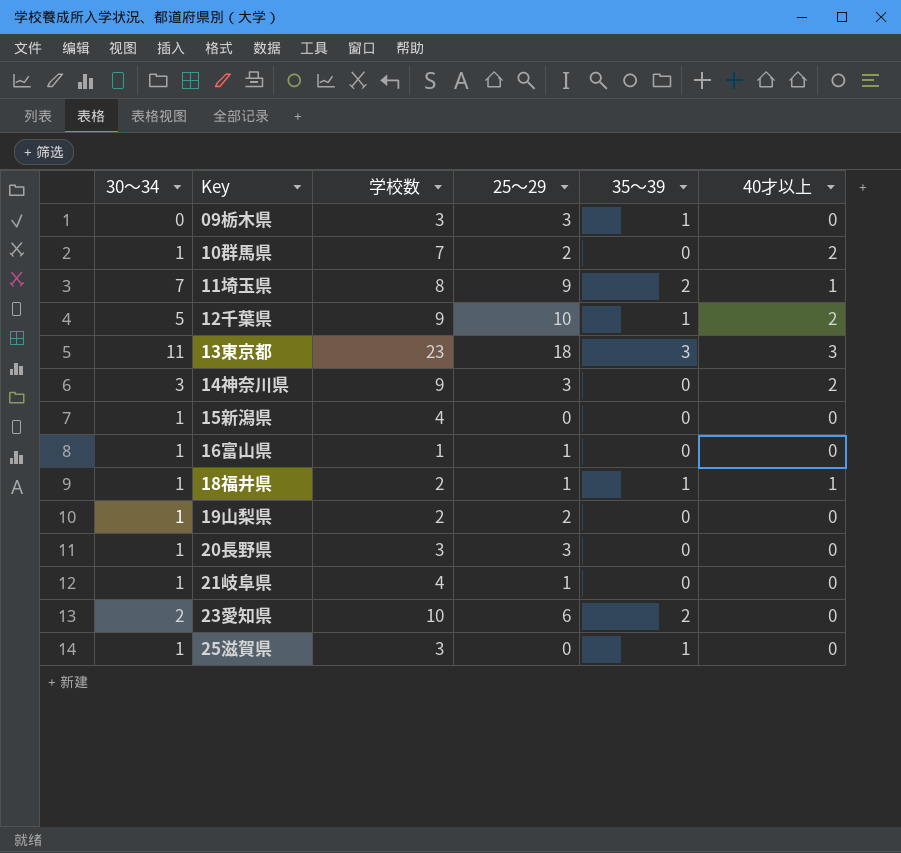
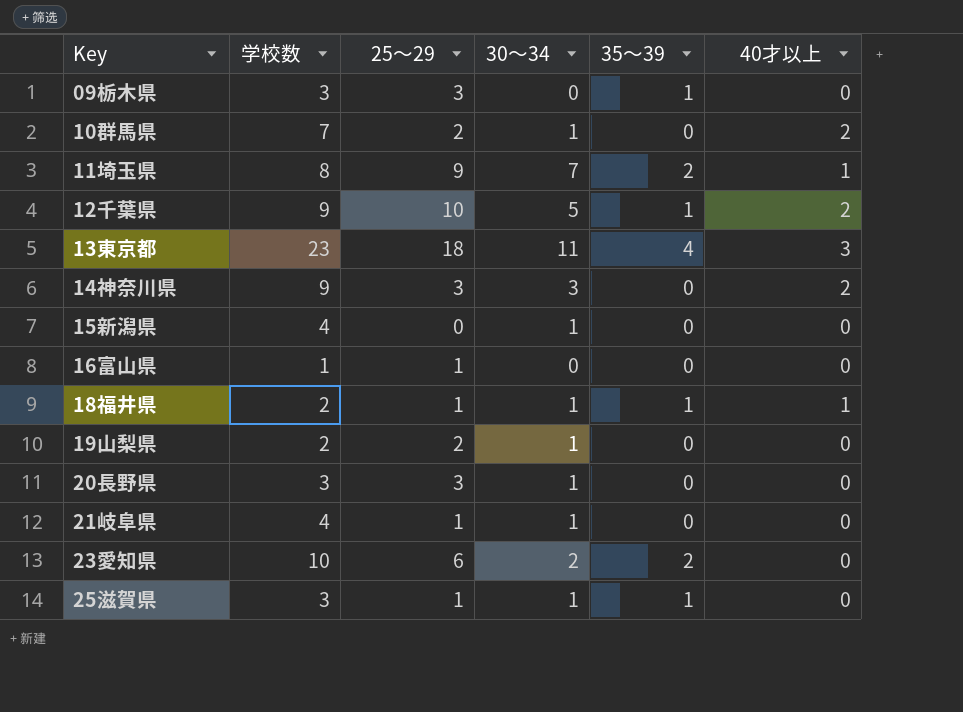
column 30～34 | position: 1 -> 4
13東京都 | 35～39: 3 -> 4
16富山県 | 30～34: 1 -> 0
25滋賀県 | 25～29: 0 -> 1

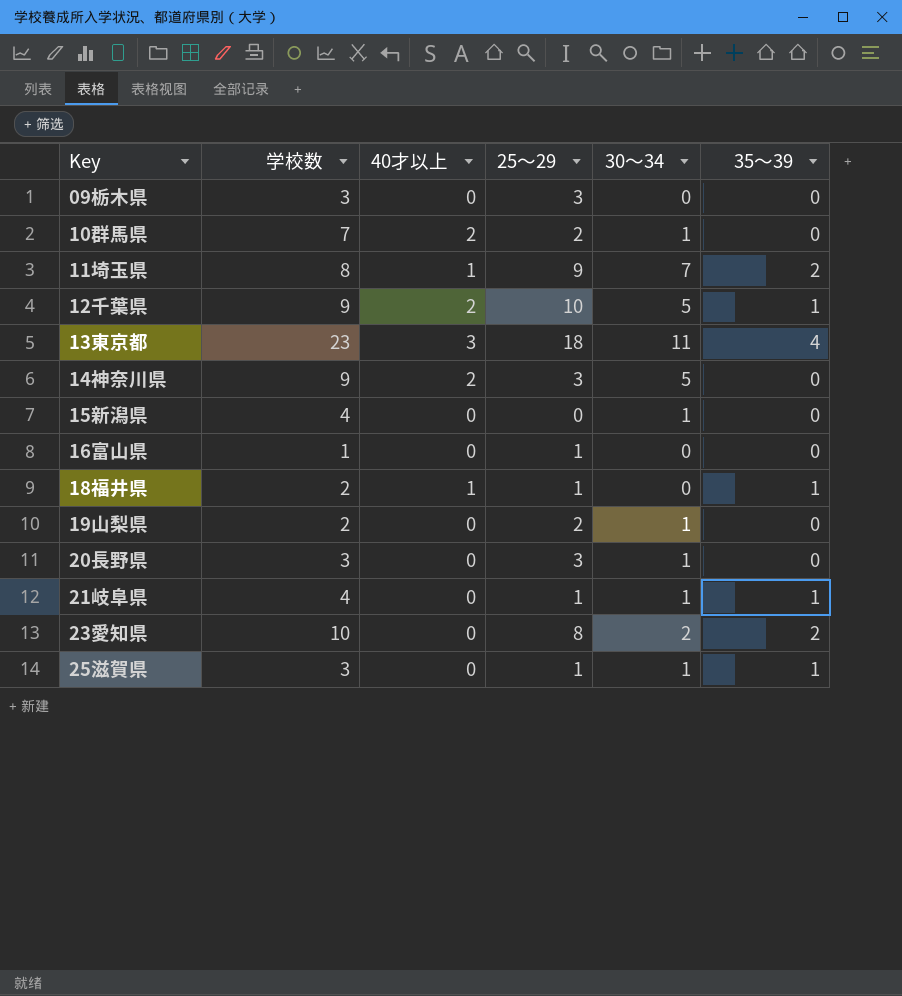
column 40才以上 | position: 6 -> 3
09栃木県 | 35～39: 1 -> 0
14神奈川県 | 30～34: 3 -> 5
18福井県 | 30～34: 1 -> 0
21岐阜県 | 35～39: 0 -> 1
23愛知県 | 25～29: 6 -> 8

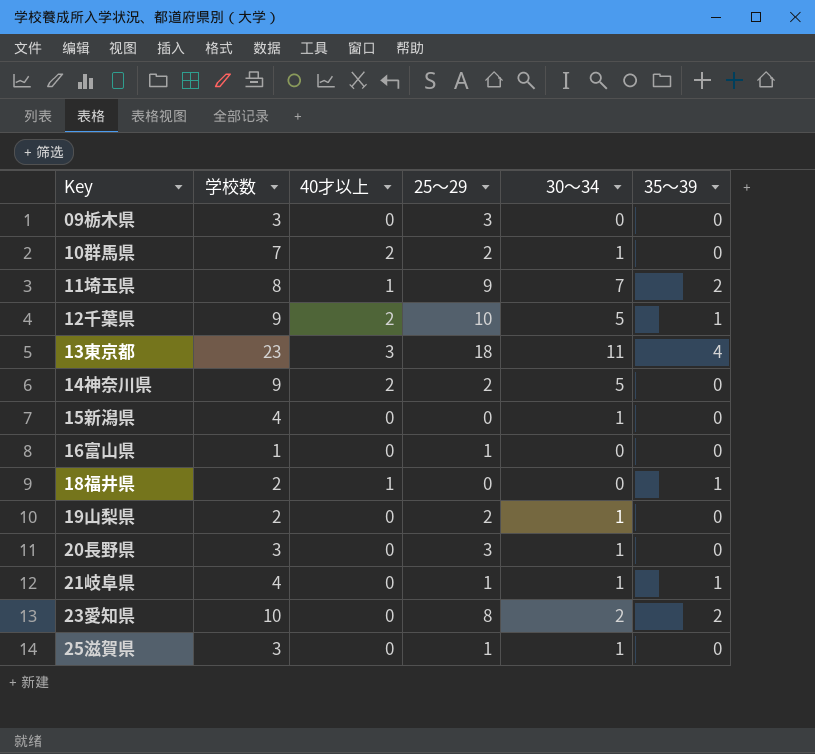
14神奈川県 | 25～29: 3 -> 2
18福井県 | 25～29: 1 -> 0
25滋賀県 | 35～39: 1 -> 0

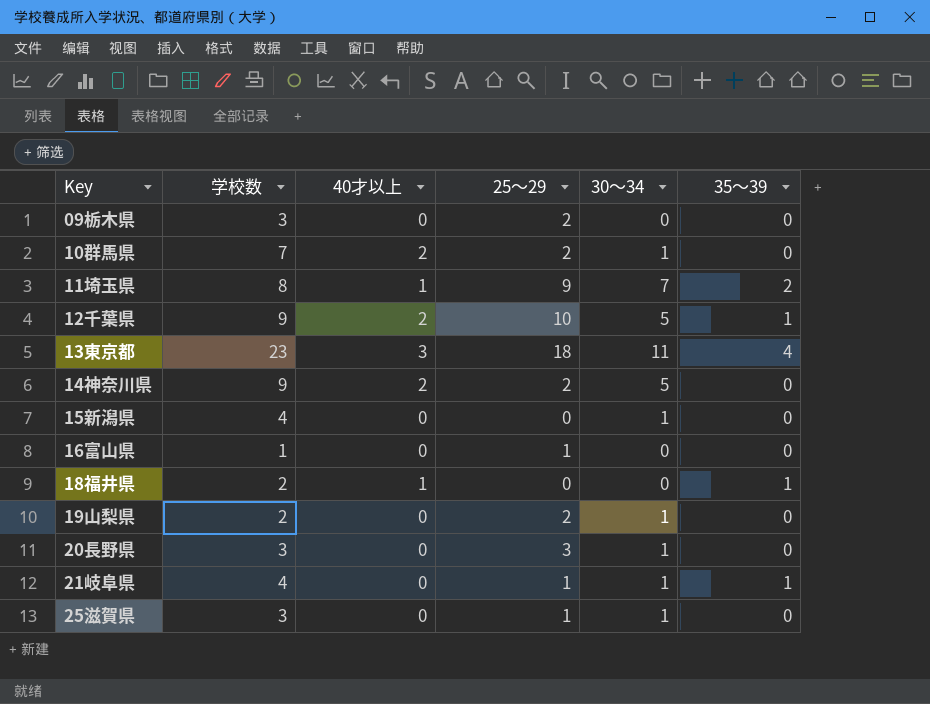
row 23愛知県: 10 | 0 | 8 | 2 | 2 -> none
09栃木県 | 25～29: 3 -> 2

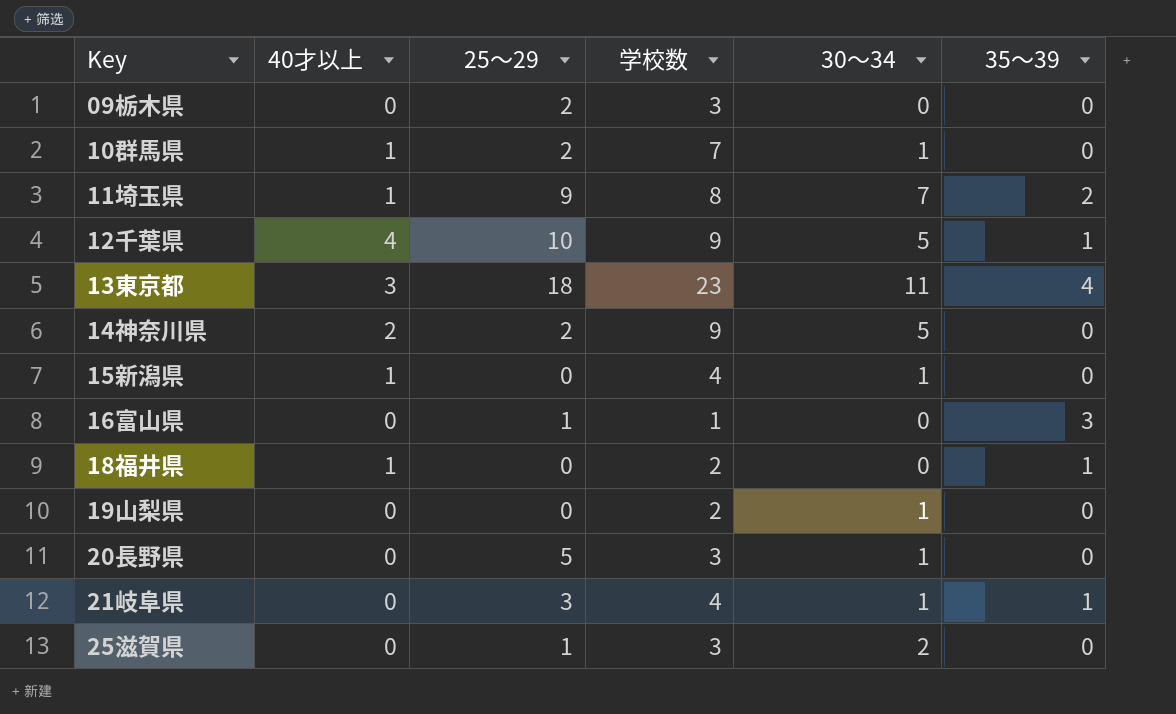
column 学校数 | position: 2 -> 4
10群馬県 | 40才以上: 2 -> 1
12千葉県 | 40才以上: 2 -> 4
15新潟県 | 40才以上: 0 -> 1
16富山県 | 35～39: 0 -> 3
19山梨県 | 25～29: 2 -> 0
20長野県 | 25～29: 3 -> 5
21岐阜県 | 25～29: 1 -> 3
25滋賀県 | 30～34: 1 -> 2

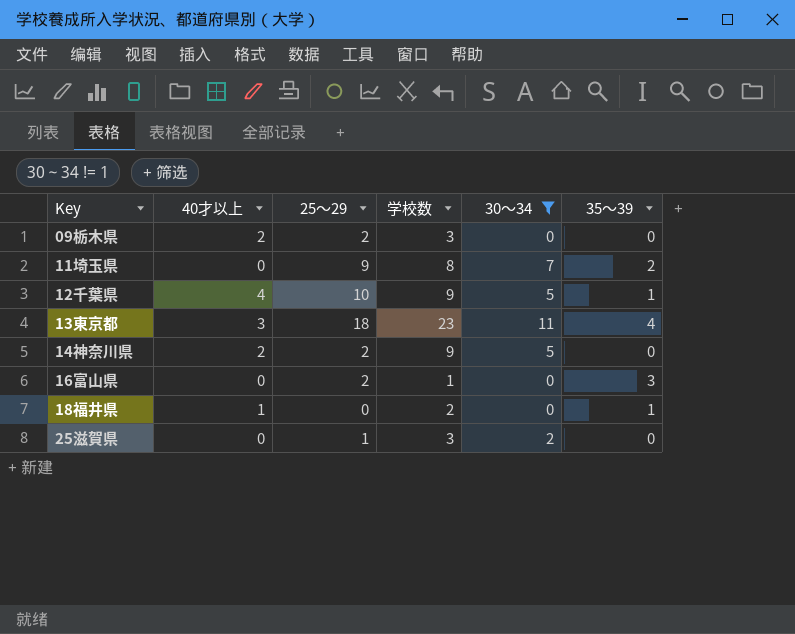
filter: none -> 30～34 != 1
09栃木県 | 40才以上: 0 -> 2
11埼玉県 | 40才以上: 1 -> 0
16富山県 | 25～29: 1 -> 2

